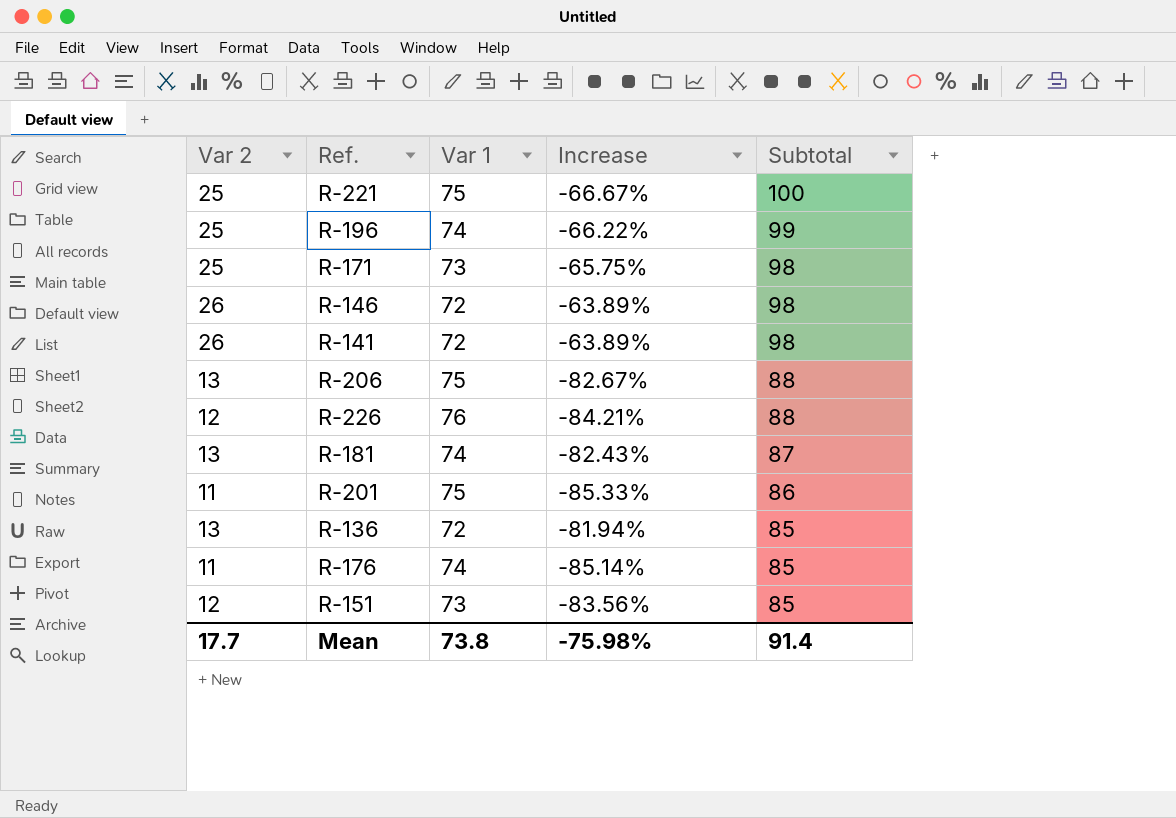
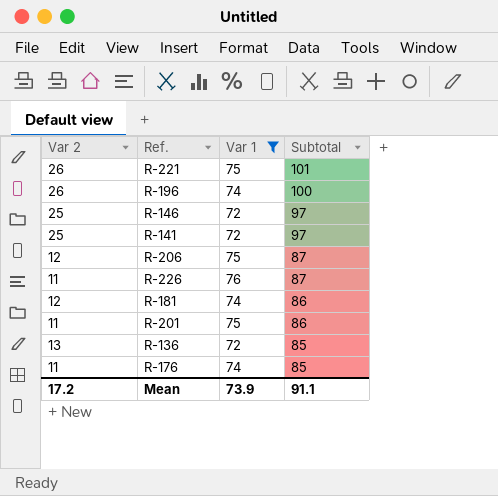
filter: none -> Var 1 != 73
column Increase | formula: ([Var 2] - [Var 1]) / [Var 1] -> none
R-221 | Var 2: 25 -> 26
R-221 | Subtotal: 100 -> 101
R-196 | Var 2: 25 -> 26
R-196 | Subtotal: 99 -> 100
R-146 | Var 2: 26 -> 25
R-146 | Subtotal: 98 -> 97
R-141 | Var 2: 26 -> 25
R-141 | Subtotal: 98 -> 97
R-206 | Var 2: 13 -> 12
R-206 | Subtotal: 88 -> 87
R-226 | Var 2: 12 -> 11
R-226 | Subtotal: 88 -> 87
R-181 | Var 2: 13 -> 12
R-181 | Subtotal: 87 -> 86
Mean | Var 2: 17.7 -> 17.2
Mean | Var 1: 73.8 -> 73.9
Mean | Subtotal: 91.4 -> 91.1

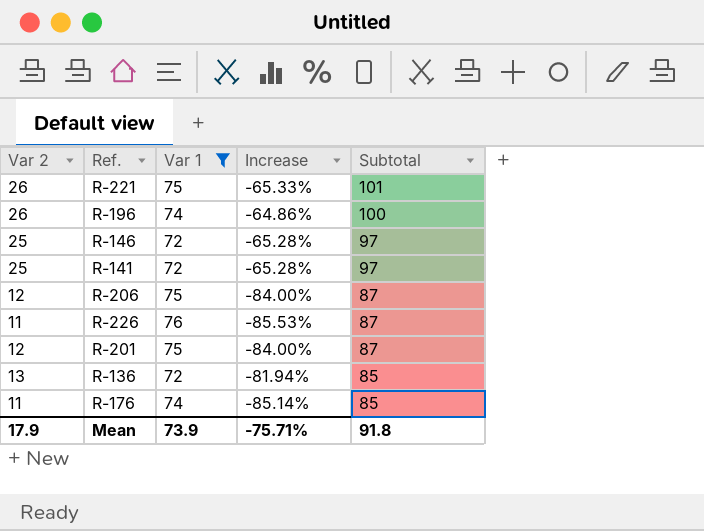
column Increase | formula: none -> ([Var 2] - [Var 1]) / [Var 1]
row R-181: 12 | 74 | 86 -> none
R-201 | Var 2: 11 -> 12
R-201 | Subtotal: 86 -> 87
Mean | Var 2: 17.2 -> 17.9
Mean | Subtotal: 91.1 -> 91.8

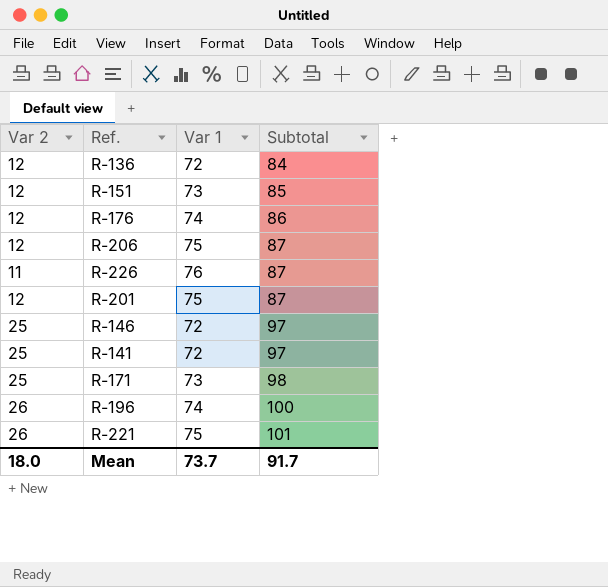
filter: Var 1 != 73 -> none
row order: Subtotal descending -> Subtotal ascending
column Increase | formula: ([Var 2] - [Var 1]) / [Var 1] -> none
R-136 | Var 2: 13 -> 12
R-136 | Subtotal: 85 -> 84
R-176 | Var 2: 11 -> 12
R-176 | Subtotal: 85 -> 86
Mean | Var 2: 17.9 -> 18.0
Mean | Var 1: 73.9 -> 73.7
Mean | Subtotal: 91.8 -> 91.7

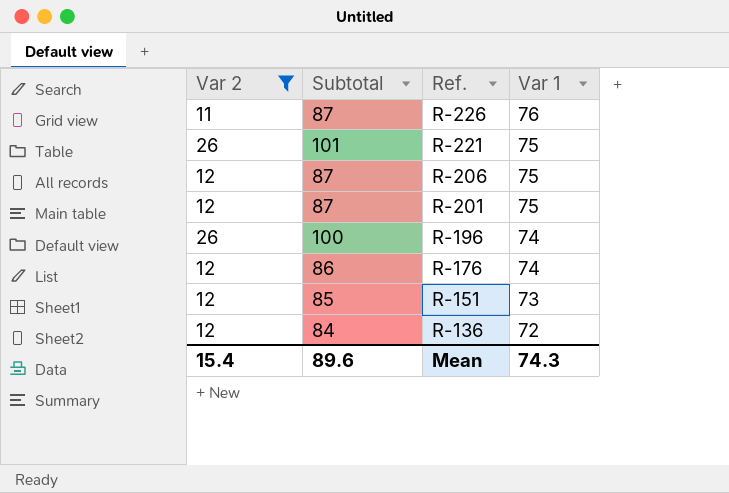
filter: none -> Var 2 != 25
row order: Subtotal ascending -> Ref. descending
column Subtotal | position: 4 -> 2
Mean | Var 2: 18.0 -> 15.4
Mean | Subtotal: 91.7 -> 89.6
Mean | Var 1: 73.7 -> 74.3

